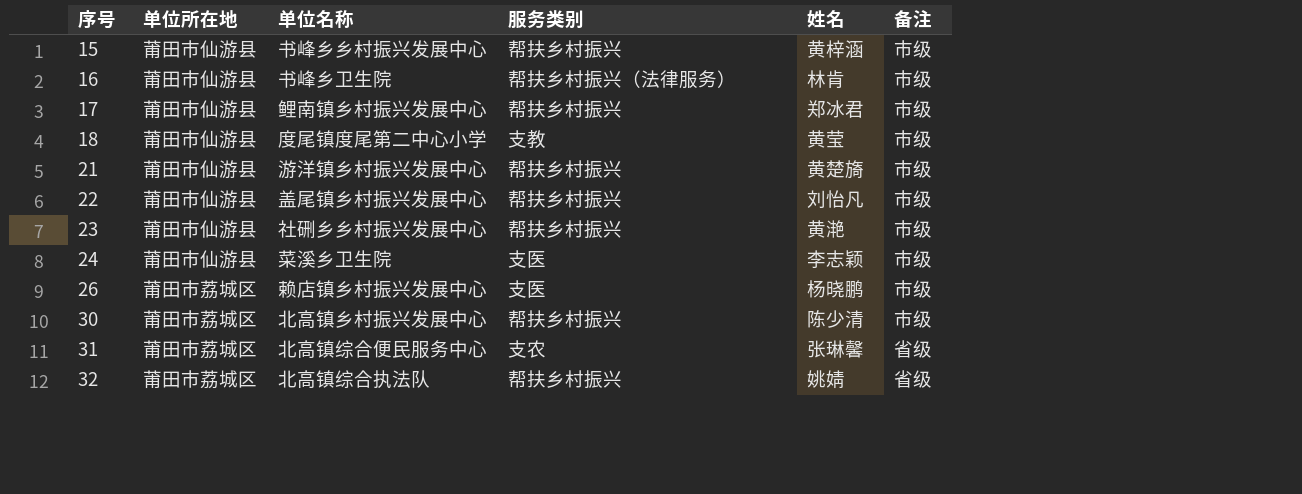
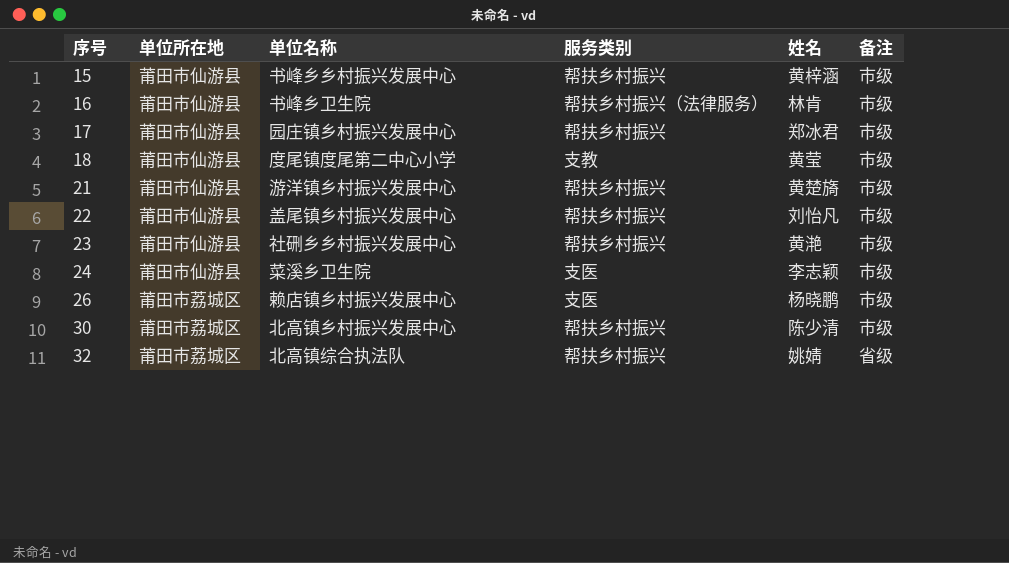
row 31: 莆田市荔城区 | 北高镇综合便民服务中心 | 支农 | 张琳馨 | 省级 -> none
17 | 单位名称: 鲤南镇乡村振兴发展中心 -> 园庄镇乡村振兴发展中心

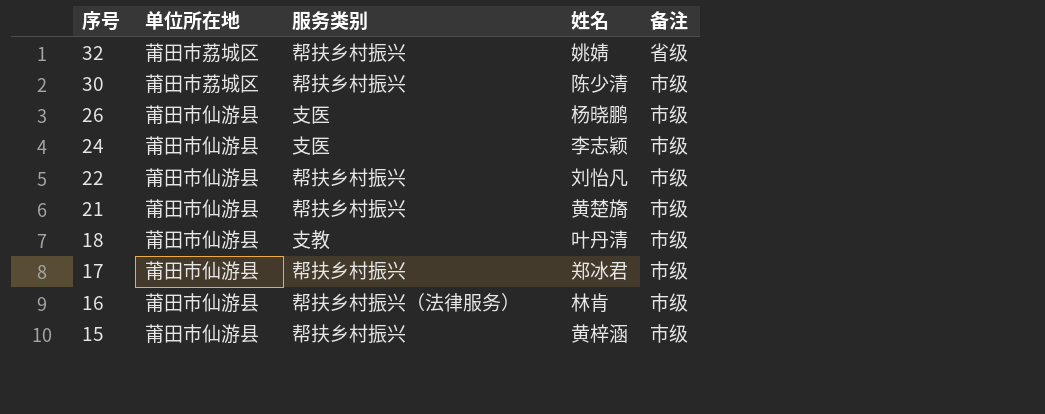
row order: 序号 ascending -> 序号 descending
column 单位名称 | position: 3 -> none
row 23: 莆田市仙游县 | 社硎乡乡村振兴发展中心 | 帮扶乡村振兴 | 黄滟 | 市级 -> none
26 | 单位所在地: 莆田市荔城区 -> 莆田市仙游县
18 | 姓名: 黄莹 -> 叶丹清

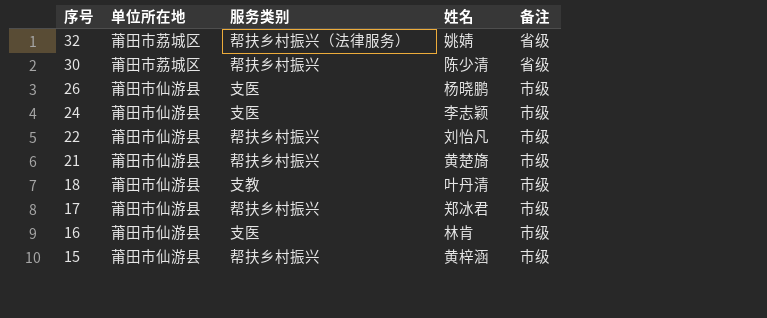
32 | 服务类别: 帮扶乡村振兴 -> 帮扶乡村振兴（法律服务）
30 | 备注: 市级 -> 省级
16 | 服务类别: 帮扶乡村振兴（法律服务） -> 支医

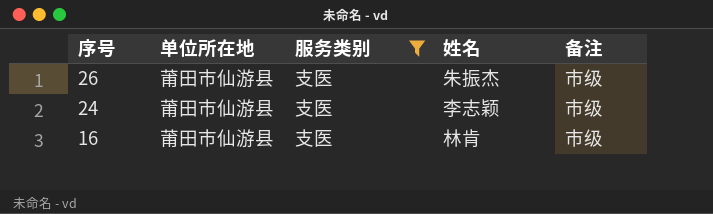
filter: none -> 服务类别 = 支医
26 | 姓名: 杨晓鹏 -> 朱振杰

